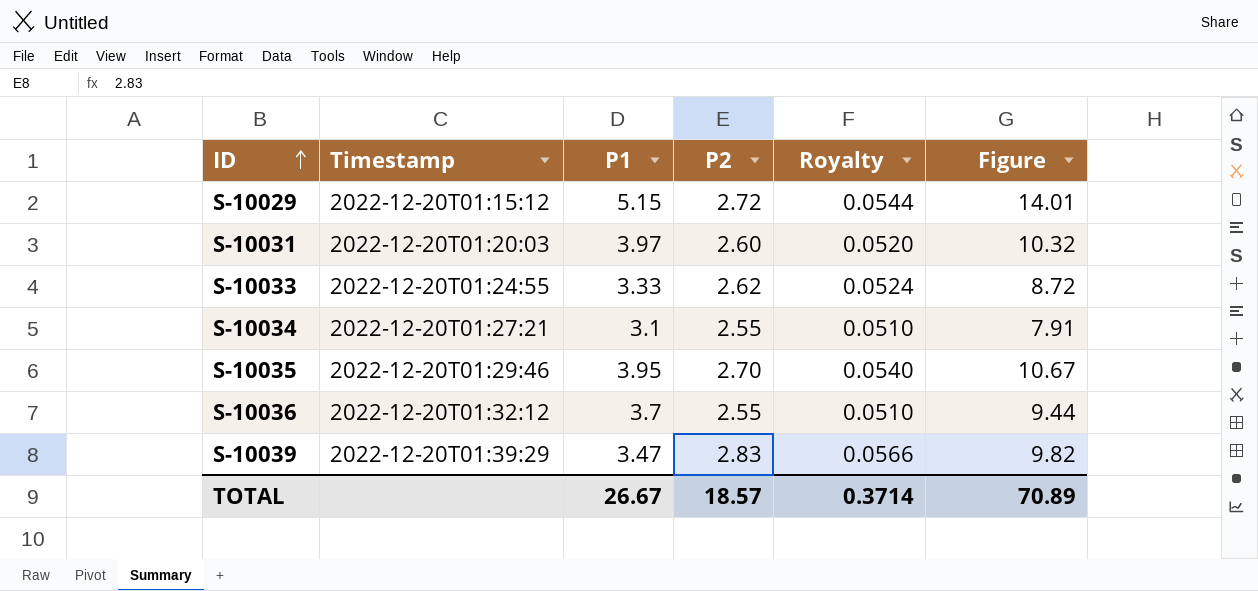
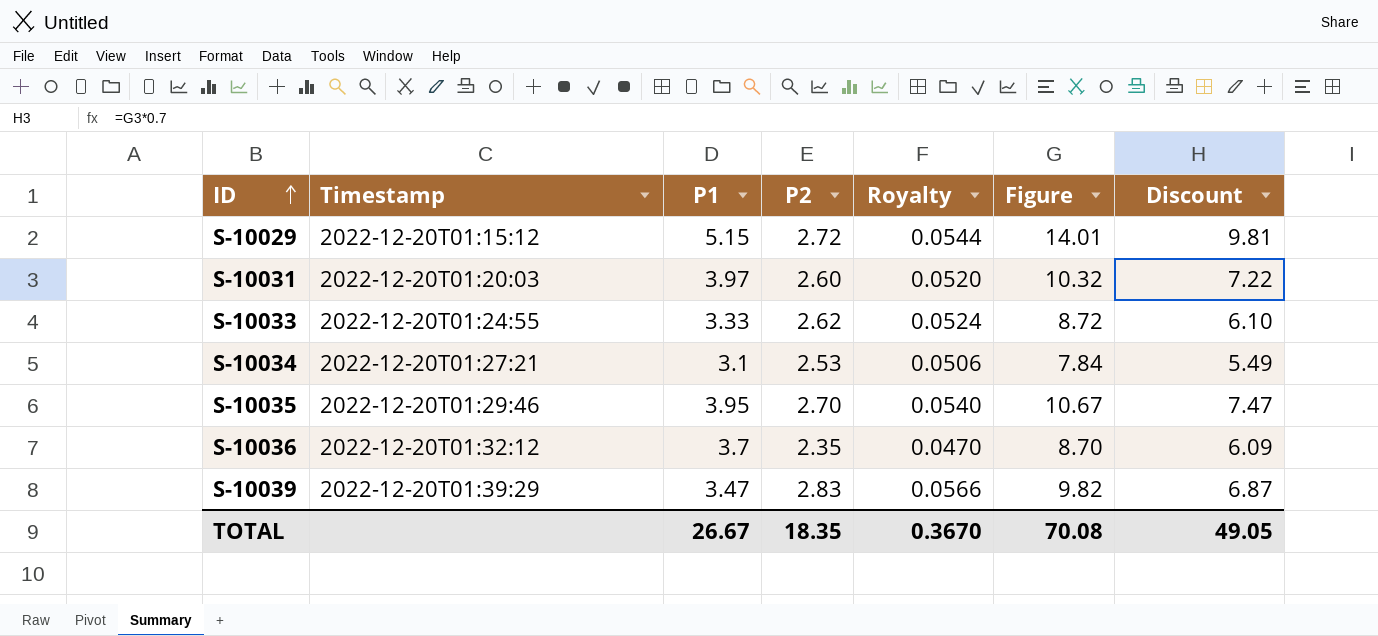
column Discount | formula: none -> [Figure] * 0.7
S-10034 | P2: 2.55 -> 2.53
S-10034 | Royalty: 0.0510 -> 0.0506
S-10034 | Figure: 7.91 -> 7.84
S-10036 | P2: 2.55 -> 2.35
S-10036 | Royalty: 0.0510 -> 0.0470
S-10036 | Figure: 9.44 -> 8.70
TOTAL | P2: 18.57 -> 18.35
TOTAL | Royalty: 0.3714 -> 0.3670
TOTAL | Figure: 70.89 -> 70.08

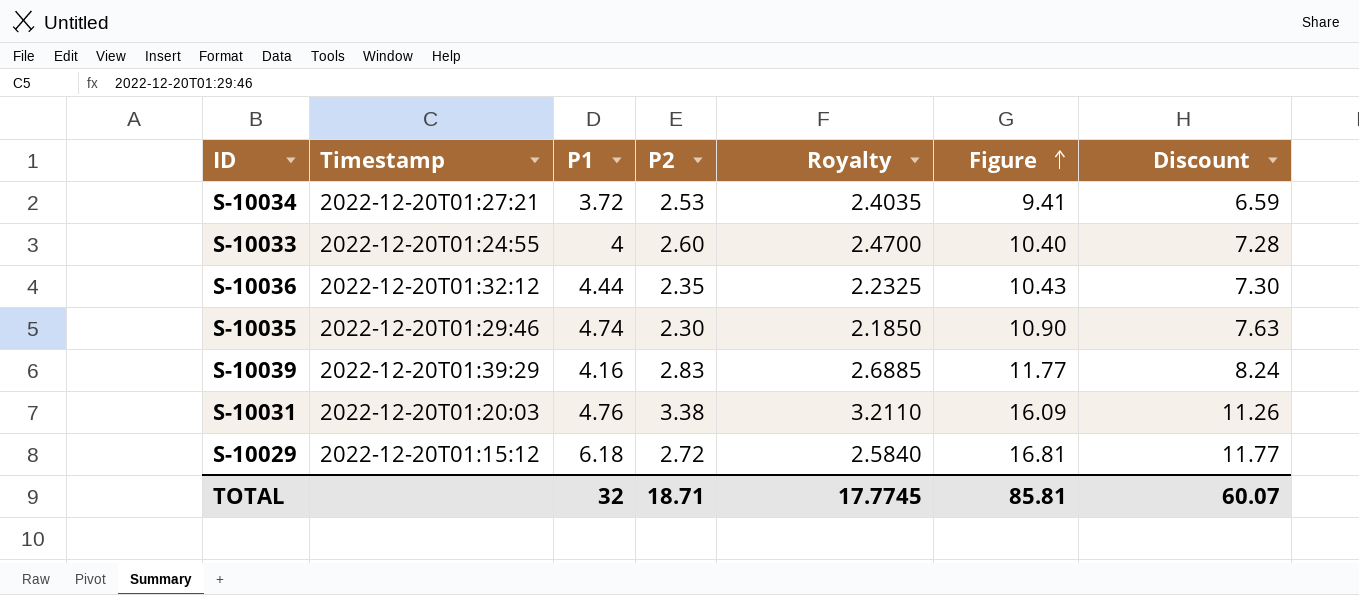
row order: ID ascending -> Figure ascending
column Royalty | formula: [P2] * 0.02 -> [P2] * 0.95
S-10034 | P1: 3.1 -> 3.72
S-10034 | Figure: 7.84 -> 9.41
S-10034 | Discount: 5.49 -> 6.59
S-10033 | P1: 3.33 -> 4
S-10033 | P2: 2.62 -> 2.60
S-10033 | Figure: 8.72 -> 10.40
S-10033 | Discount: 6.10 -> 7.28
S-10036 | P1: 3.7 -> 4.44
S-10036 | Figure: 8.70 -> 10.43
S-10036 | Discount: 6.09 -> 7.30
S-10035 | P1: 3.95 -> 4.74
S-10035 | P2: 2.70 -> 2.30
S-10035 | Figure: 10.67 -> 10.90
S-10035 | Discount: 7.47 -> 7.63
S-10039 | P1: 3.47 -> 4.16
S-10039 | Figure: 9.82 -> 11.77
S-10039 | Discount: 6.87 -> 8.24
S-10031 | P1: 3.97 -> 4.76
S-10031 | P2: 2.60 -> 3.38
S-10031 | Figure: 10.32 -> 16.09
S-10031 | Discount: 7.22 -> 11.26
S-10029 | P1: 5.15 -> 6.18
S-10029 | Figure: 14.01 -> 16.81
S-10029 | Discount: 9.81 -> 11.77
TOTAL | P1: 26.67 -> 32
TOTAL | P2: 18.35 -> 18.71
TOTAL | Royalty: 0.3670 -> 17.7745
TOTAL | Figure: 70.08 -> 85.81
TOTAL | Discount: 49.05 -> 60.07

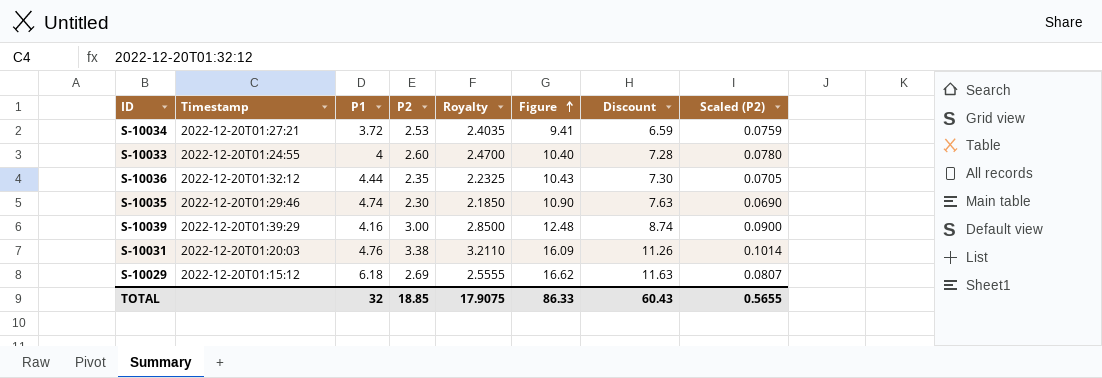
column Scaled (P2) | formula: none -> [P2] * 0.03
S-10039 | P2: 2.83 -> 3.00
S-10039 | Royalty: 2.6885 -> 2.8500
S-10039 | Figure: 11.77 -> 12.48
S-10039 | Discount: 8.24 -> 8.74
S-10029 | P2: 2.72 -> 2.69
S-10029 | Royalty: 2.5840 -> 2.5555
S-10029 | Figure: 16.81 -> 16.62
S-10029 | Discount: 11.77 -> 11.63
TOTAL | P2: 18.71 -> 18.85
TOTAL | Royalty: 17.7745 -> 17.9075
TOTAL | Figure: 85.81 -> 86.33
TOTAL | Discount: 60.07 -> 60.43

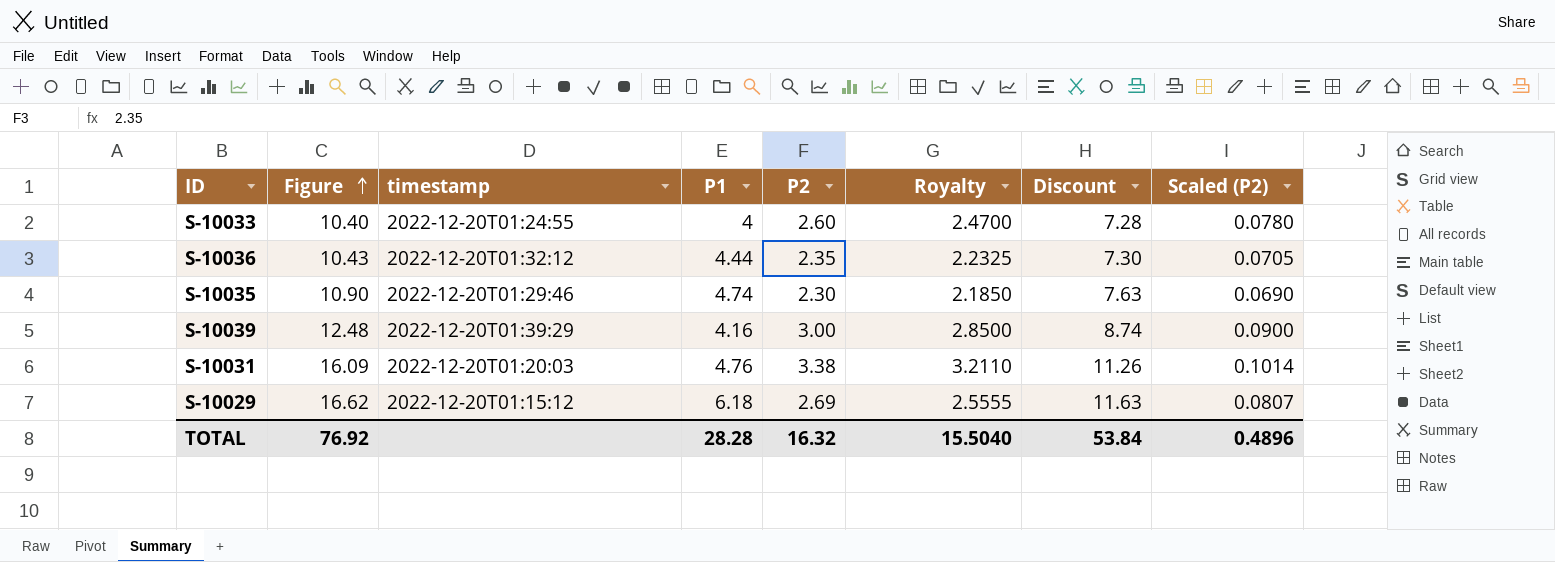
column Figure | position: 6 -> 2
column name: Timestamp -> timestamp
row S-10034: 2022-12-20T01:27:21 | 3.72 | 2.53 | 2.4035 | 9.41 | 6.59 | 0.0759 -> none
TOTAL | Figure: 86.33 -> 76.92
TOTAL | P1: 32 -> 28.28
TOTAL | P2: 18.85 -> 16.32
TOTAL | Royalty: 17.9075 -> 15.5040
TOTAL | Discount: 60.43 -> 53.84
TOTAL | Scaled (P2): 0.5655 -> 0.4896

